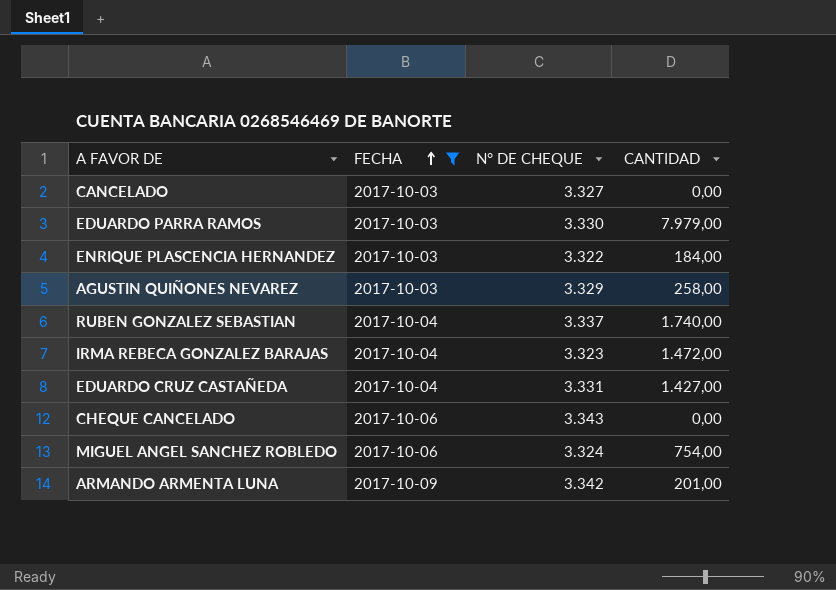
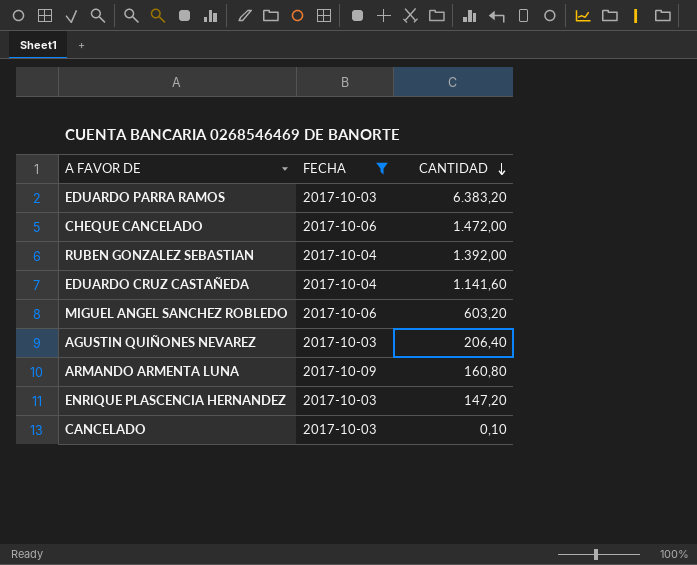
row order: FECHA ascending -> CANTIDAD descending
column N° DE CHEQUE | position: 3 -> none
row IRMA REBECA GONZALEZ BARAJAS: 2017-10-04 | 3.323 | 1.472,00 -> none
EDUARDO PARRA RAMOS | CANTIDAD: 7.979,00 -> 6.383,20
CHEQUE CANCELADO | CANTIDAD: 0,00 -> 1.472,00
RUBEN GONZALEZ SEBASTIAN | CANTIDAD: 1.740,00 -> 1.392,00
EDUARDO CRUZ CASTAÑEDA | CANTIDAD: 1.427,00 -> 1.141,60
MIGUEL ANGEL SANCHEZ ROBLEDO | CANTIDAD: 754,00 -> 603,20
AGUSTIN QUIÑONES NEVAREZ | CANTIDAD: 258,00 -> 206,40
ARMANDO ARMENTA LUNA | CANTIDAD: 201,00 -> 160,80
ENRIQUE PLASCENCIA HERNANDEZ | CANTIDAD: 184,00 -> 147,20
CANCELADO | CANTIDAD: 0,00 -> 0,10

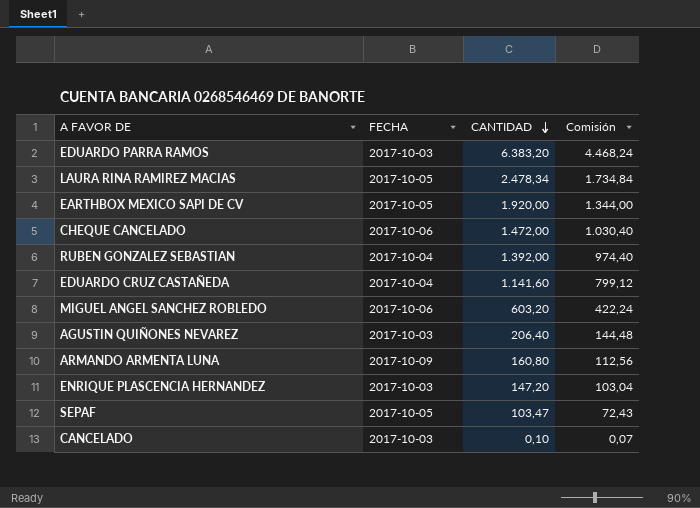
filter: FECHA != 2017-10-05 -> none
column Comisión | formula: none -> [CANTIDAD] * 0,7

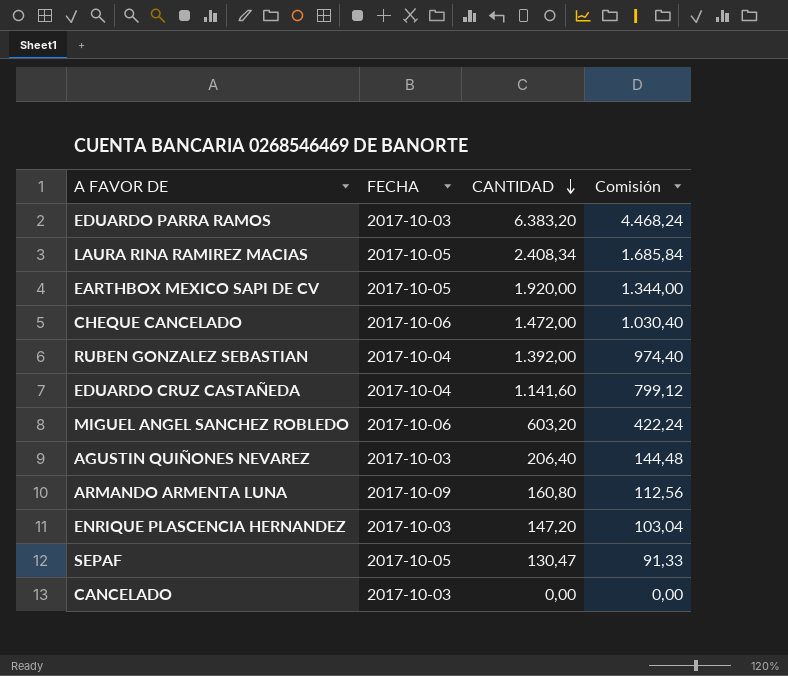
LAURA RINA RAMIREZ MACIAS | CANTIDAD: 2.478,34 -> 2.408,34
LAURA RINA RAMIREZ MACIAS | Comisión: 1.734,84 -> 1.685,84
SEPAF | CANTIDAD: 103,47 -> 130,47
SEPAF | Comisión: 72,43 -> 91,33
CANCELADO | CANTIDAD: 0,10 -> 0,00
CANCELADO | Comisión: 0,07 -> 0,00

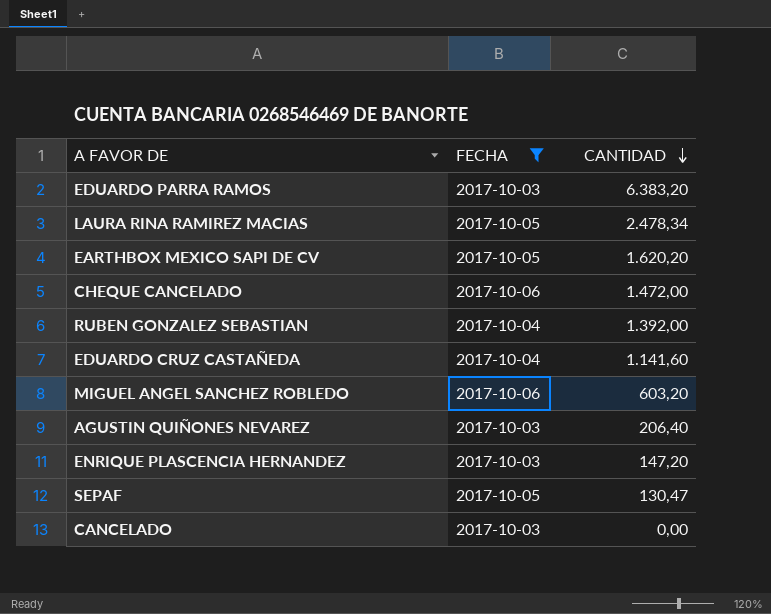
filter: none -> FECHA != 2017-10-09
column Comisión | formula: [CANTIDAD] * 0,7 -> none
LAURA RINA RAMIREZ MACIAS | CANTIDAD: 2.408,34 -> 2.478,34
EARTHBOX MEXICO SAPI DE CV | CANTIDAD: 1.920,00 -> 1.620,20

